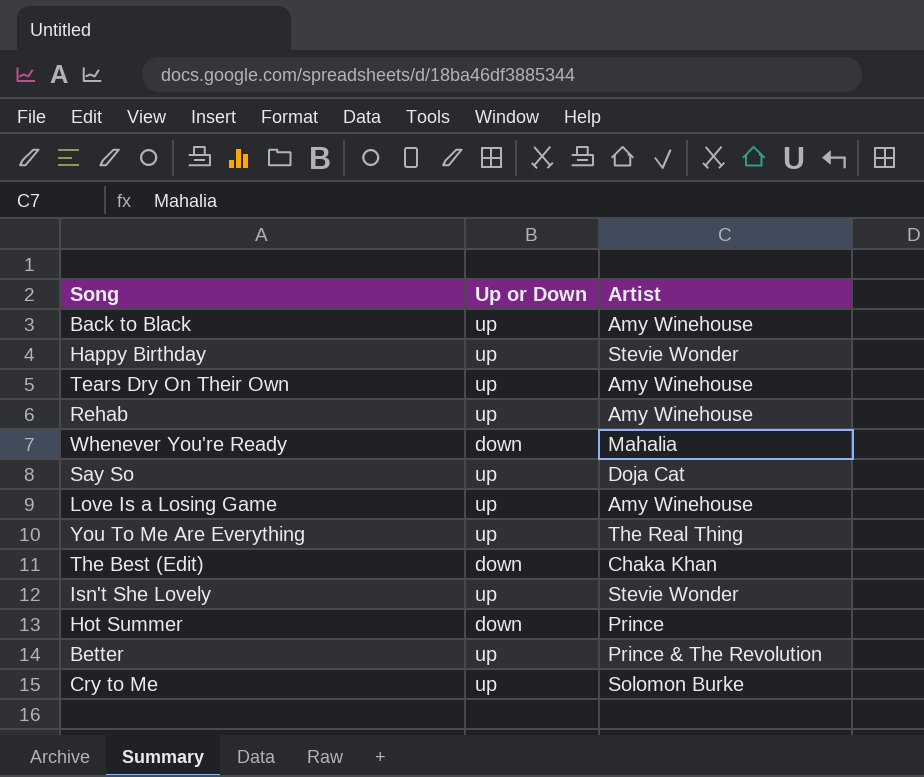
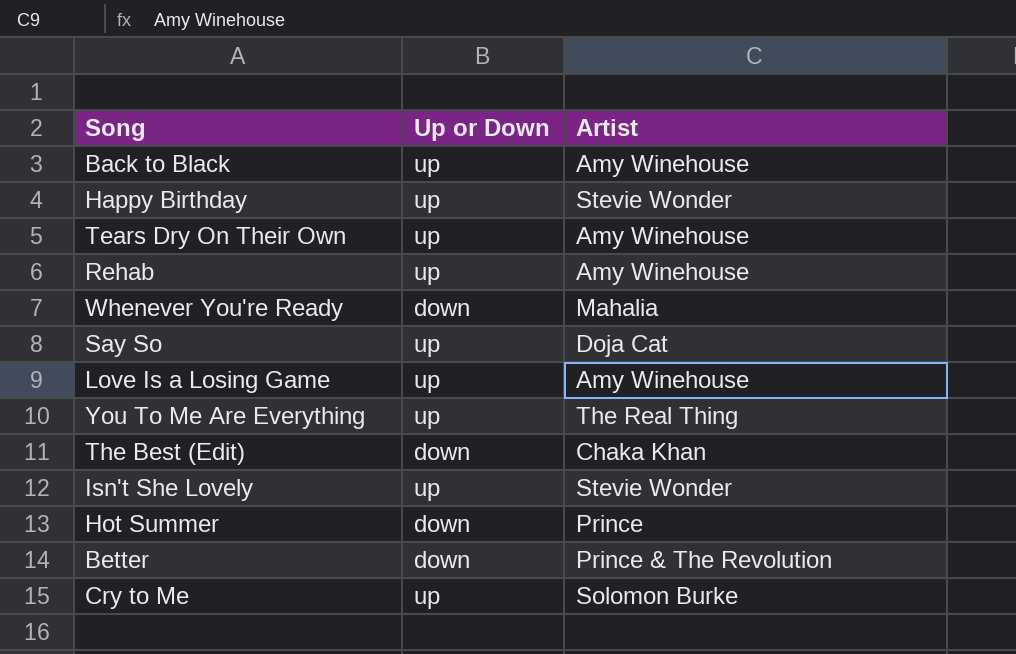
Better | Up or Down: up -> down

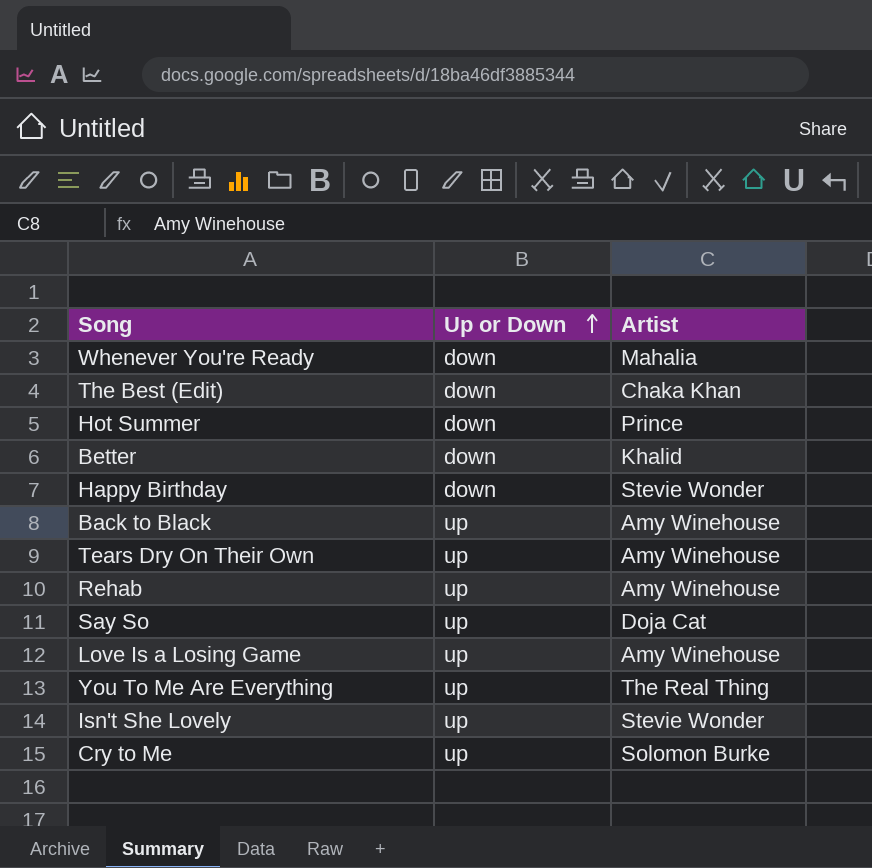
row order: none -> Up or Down ascending
Better | Artist: Prince & The Revolution -> Khalid
Happy Birthday | Up or Down: up -> down

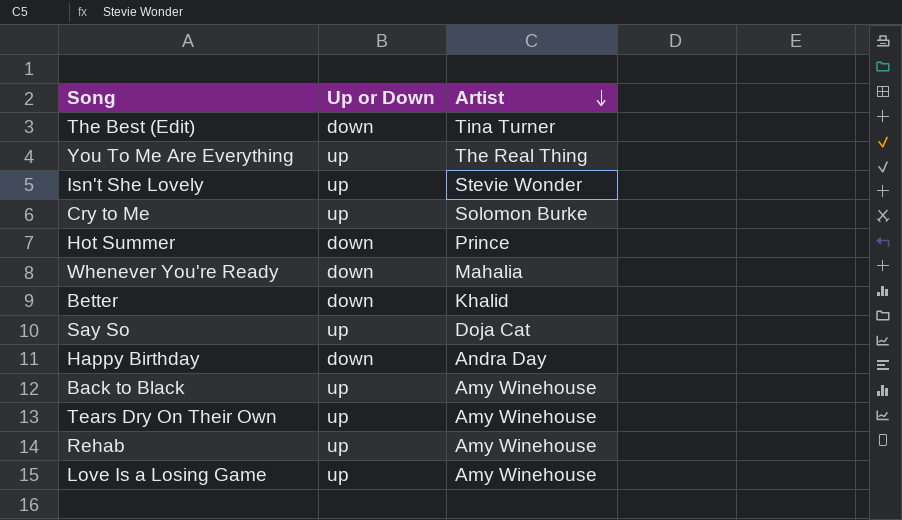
row order: Up or Down ascending -> Artist descending
The Best (Edit) | Artist: Chaka Khan -> Tina Turner
Happy Birthday | Artist: Stevie Wonder -> Andra Day

